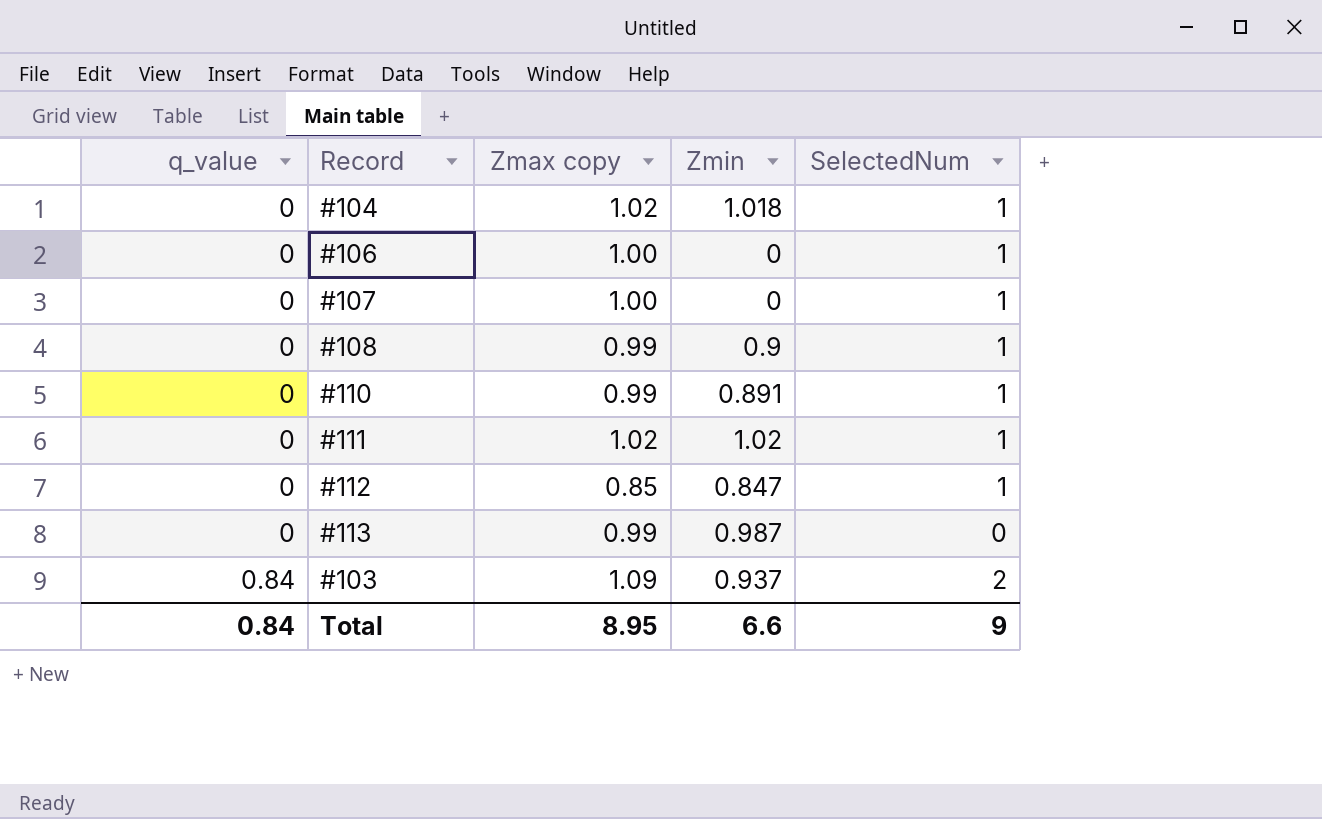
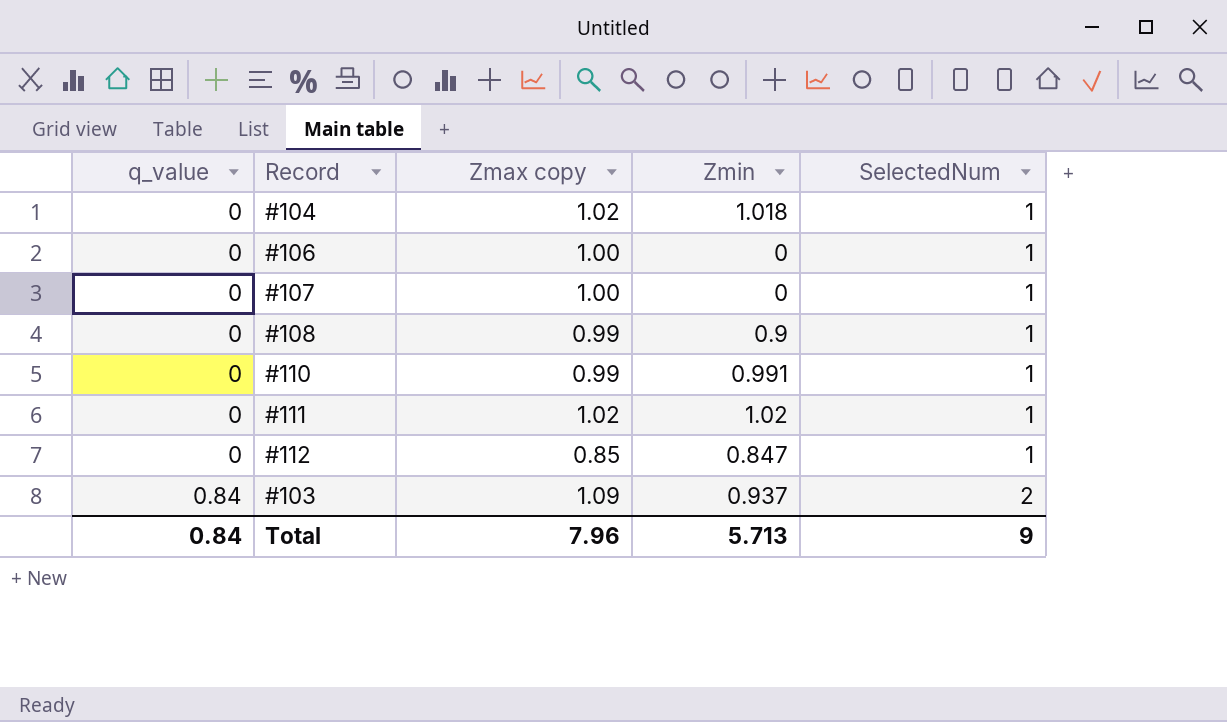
row #113: 0 | 0.99 | 0.987 | 0 -> none
#110 | Zmin: 0.891 -> 0.991
Total | Zmax copy: 8.95 -> 7.96
Total | Zmin: 6.6 -> 5.713

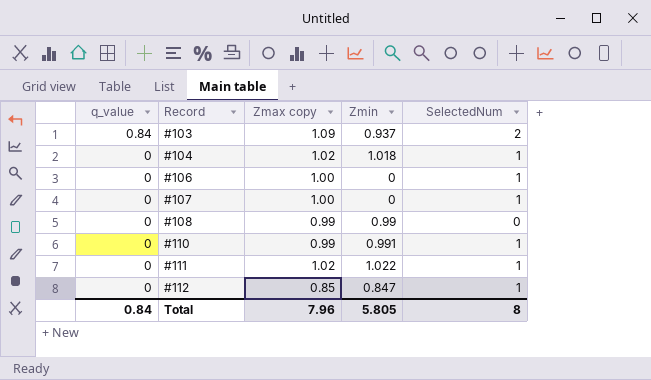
row order: q_value ascending -> q_value descending
#108 | Zmin: 0.9 -> 0.99
#108 | SelectedNum: 1 -> 0
#111 | Zmin: 1.02 -> 1.022
Total | Zmin: 5.713 -> 5.805
Total | SelectedNum: 9 -> 8

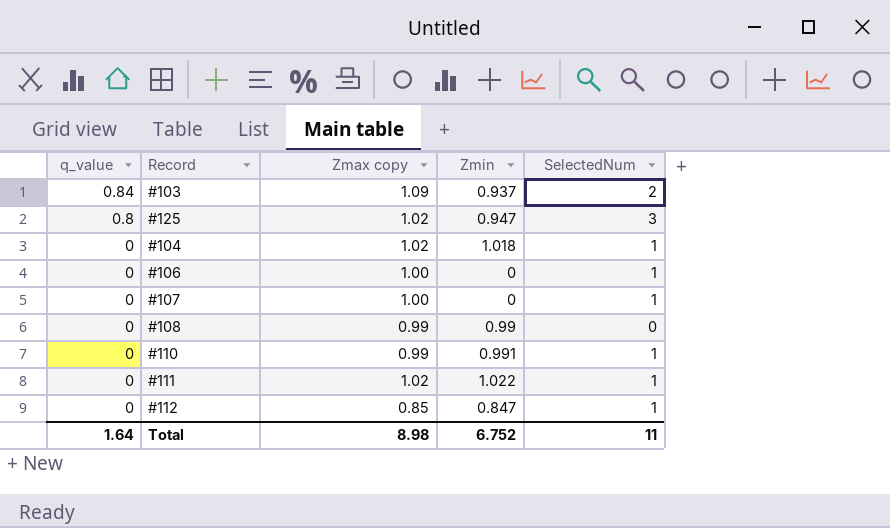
row #125: none -> 0.8 | 1.02 | 0.947 | 3
Total | q_value: 0.84 -> 1.64
Total | Zmax copy: 7.96 -> 8.98
Total | Zmin: 5.805 -> 6.752
Total | SelectedNum: 8 -> 11

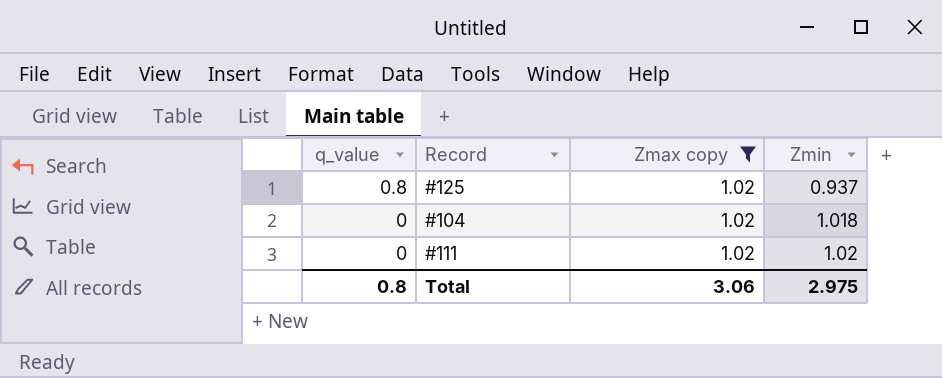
filter: none -> Zmax copy = 1.02
column SelectedNum | position: 5 -> none
#125 | Zmin: 0.947 -> 0.937
#111 | Zmin: 1.022 -> 1.02
Total | q_value: 1.64 -> 0.8
Total | Zmax copy: 8.98 -> 3.06
Total | Zmin: 6.752 -> 2.975

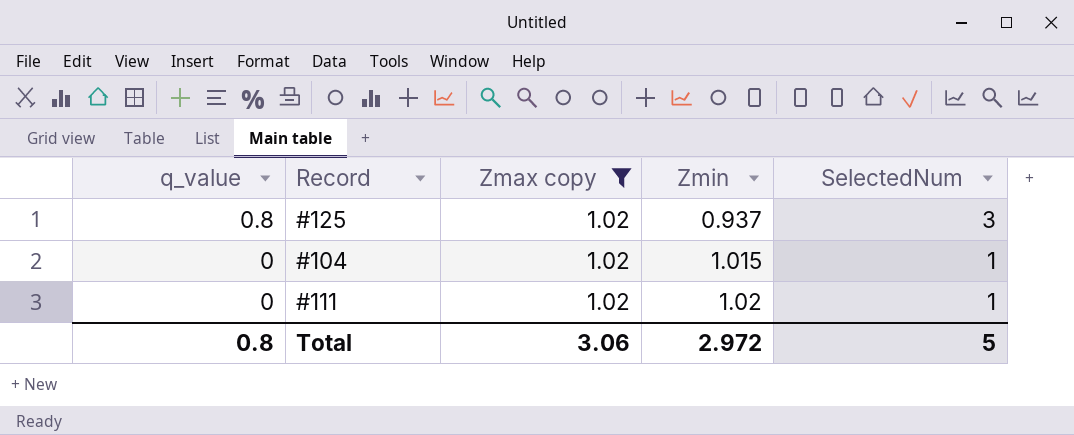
column SelectedNum | position: none -> 5
#104 | Zmin: 1.018 -> 1.015
Total | Zmin: 2.975 -> 2.972

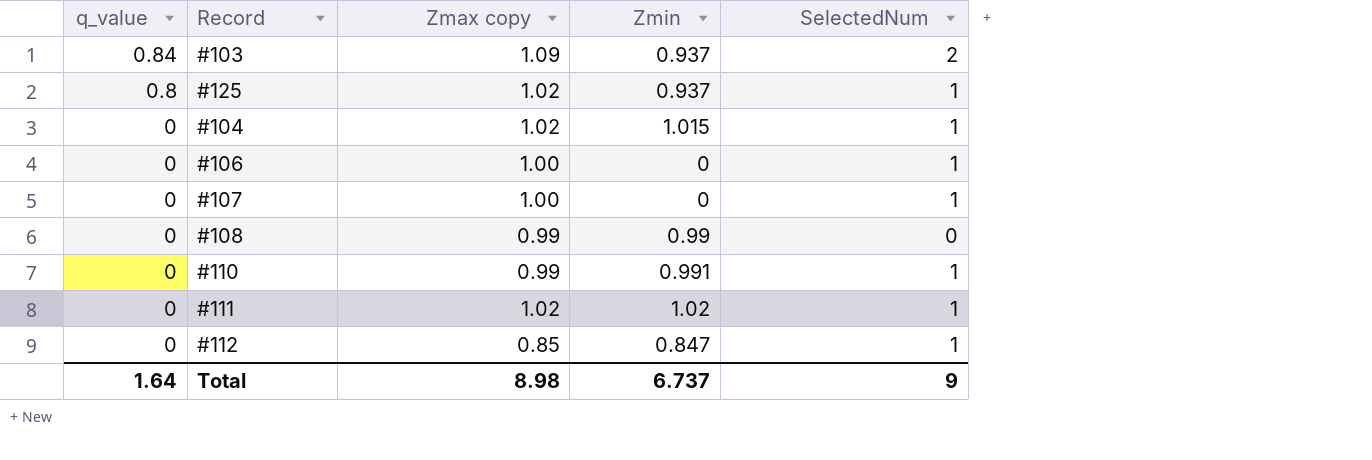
filter: Zmax copy = 1.02 -> none
#125 | SelectedNum: 3 -> 1
Total | q_value: 0.8 -> 1.64
Total | Zmax copy: 3.06 -> 8.98
Total | Zmin: 2.972 -> 6.737
Total | SelectedNum: 5 -> 9

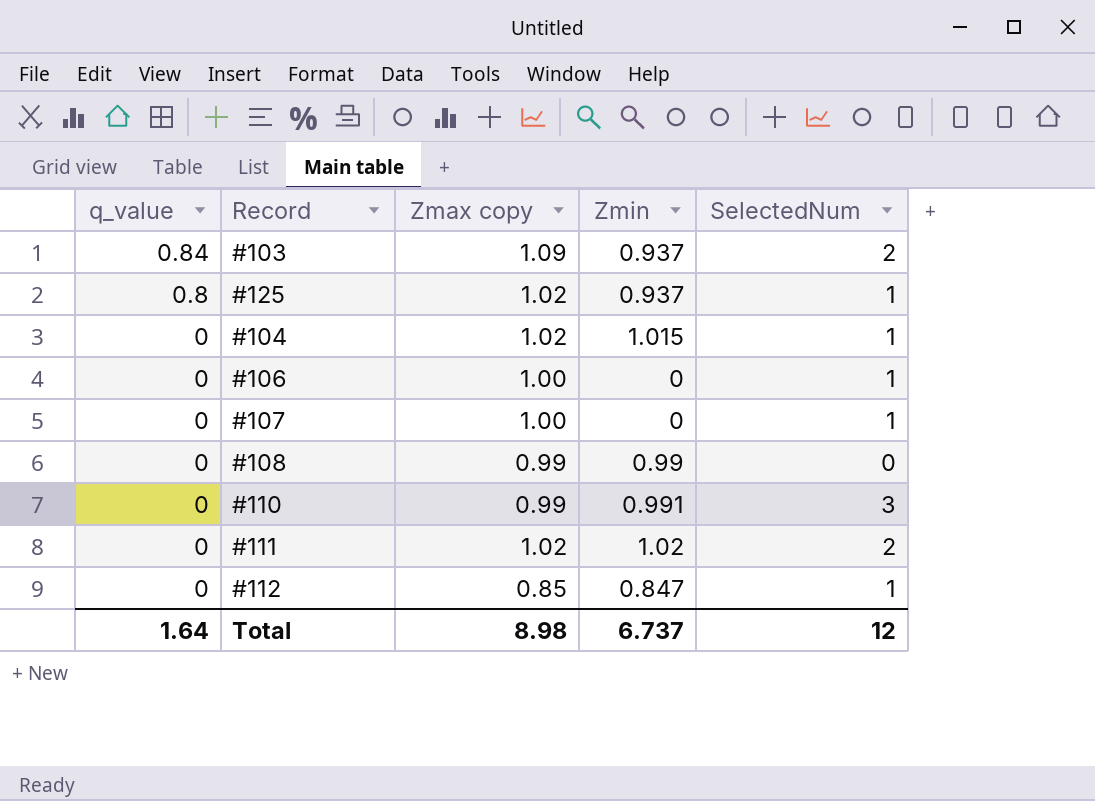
#110 | SelectedNum: 1 -> 3
#111 | SelectedNum: 1 -> 2
Total | SelectedNum: 9 -> 12

